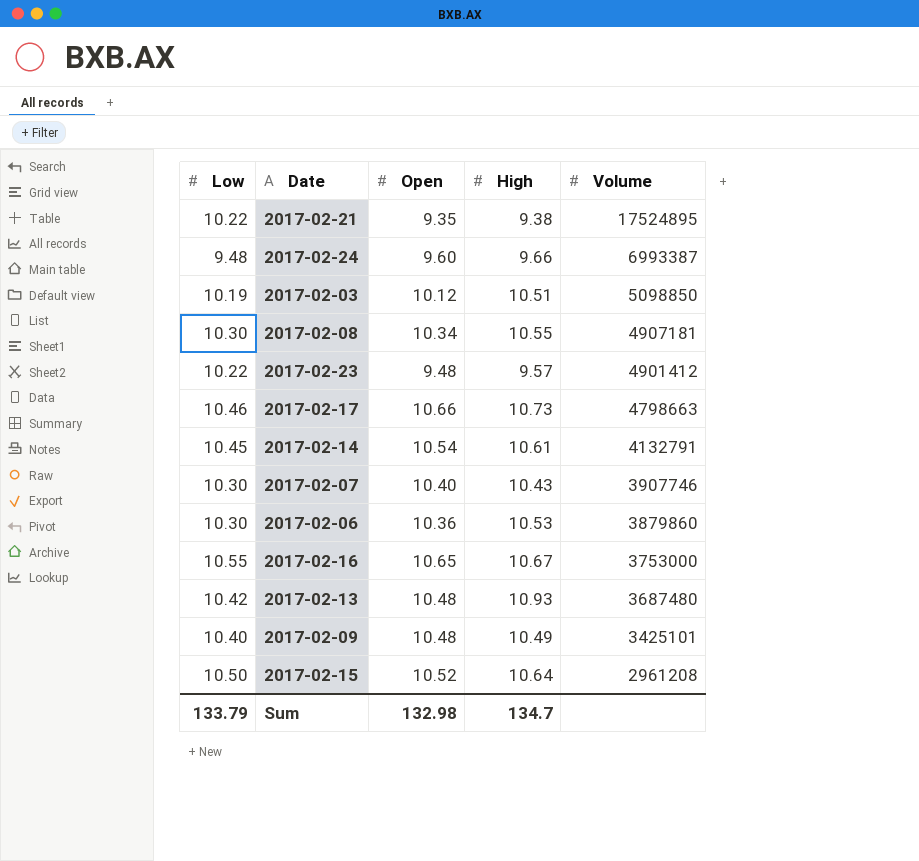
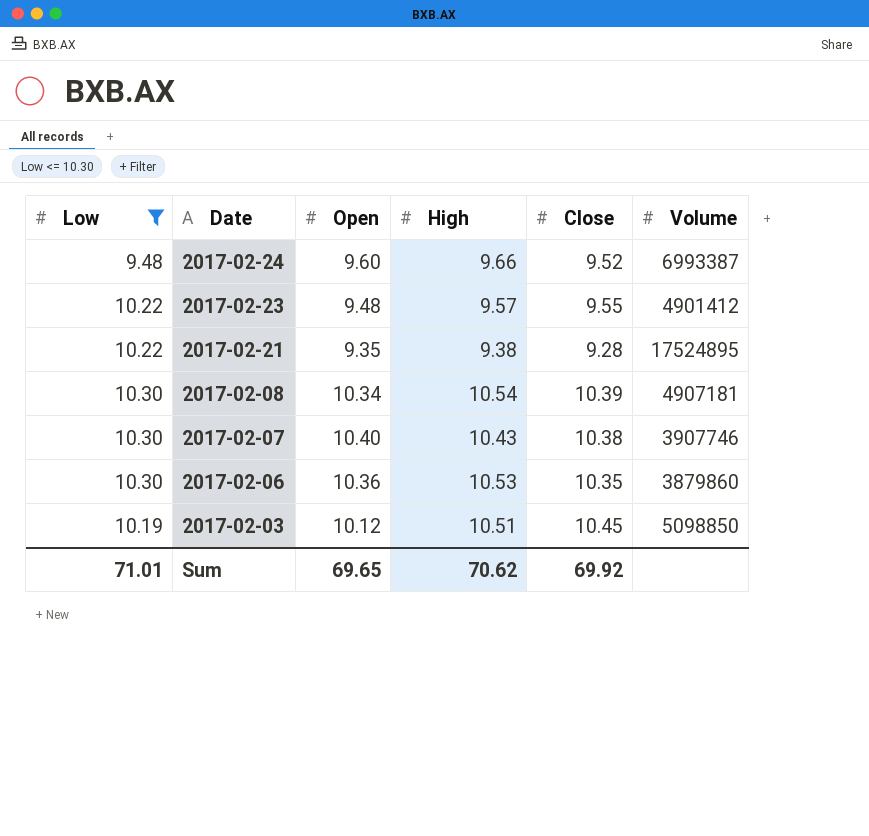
filter: none -> Low <= 10.30
row order: Volume descending -> Date descending
column Close | position: none -> 5
2017-02-08 | High: 10.55 -> 10.54
Sum | Low: 133.79 -> 71.01
Sum | Open: 132.98 -> 69.65
Sum | High: 134.7 -> 70.62

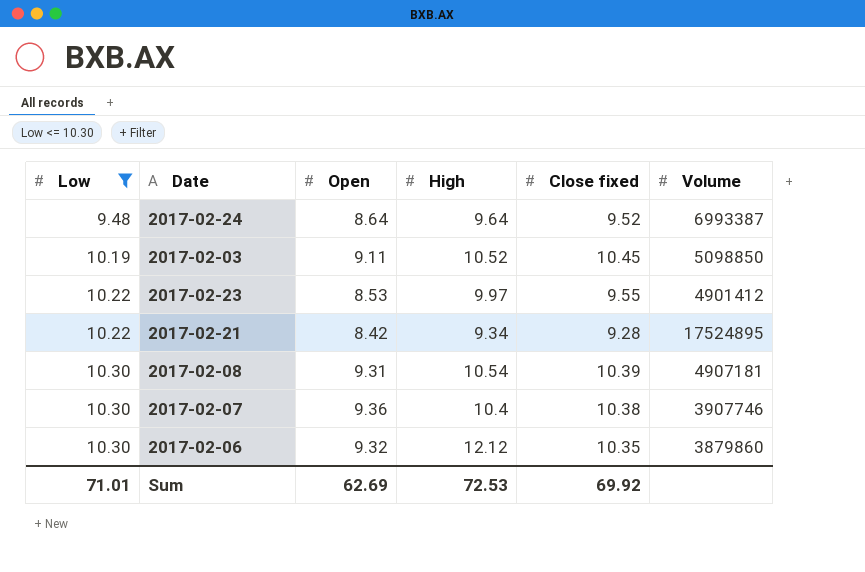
row order: Date descending -> Low ascending
column name: Close -> Close fixed
2017-02-24 | Open: 9.60 -> 8.64
2017-02-24 | High: 9.66 -> 9.64
2017-02-03 | Open: 10.12 -> 9.11
2017-02-03 | High: 10.51 -> 10.52
2017-02-23 | Open: 9.48 -> 8.53
2017-02-23 | High: 9.57 -> 9.97
2017-02-21 | Open: 9.35 -> 8.42
2017-02-21 | High: 9.38 -> 9.34
2017-02-08 | Open: 10.34 -> 9.31
2017-02-07 | Open: 10.40 -> 9.36
2017-02-07 | High: 10.43 -> 10.4
2017-02-06 | Open: 10.36 -> 9.32
2017-02-06 | High: 10.53 -> 12.12
Sum | Open: 69.65 -> 62.69
Sum | High: 70.62 -> 72.53

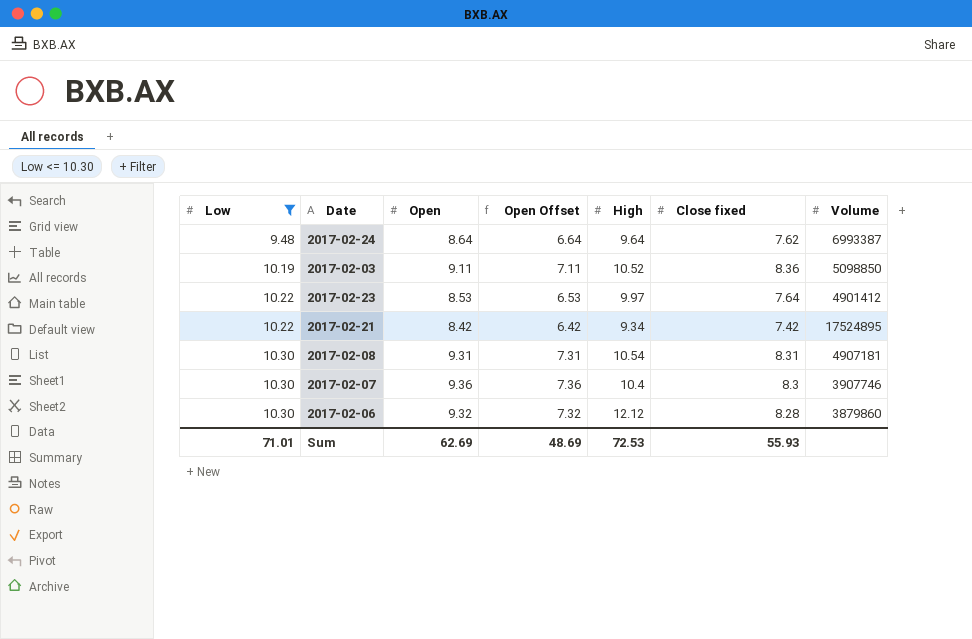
column Open Offset | formula: none -> [Open] - 2
2017-02-24 | Close fixed: 9.52 -> 7.62
2017-02-03 | Close fixed: 10.45 -> 8.36
2017-02-23 | Close fixed: 9.55 -> 7.64
2017-02-21 | Close fixed: 9.28 -> 7.42
2017-02-08 | Close fixed: 10.39 -> 8.31
2017-02-07 | Close fixed: 10.38 -> 8.3
2017-02-06 | Close fixed: 10.35 -> 8.28
Sum | Close fixed: 69.92 -> 55.93

